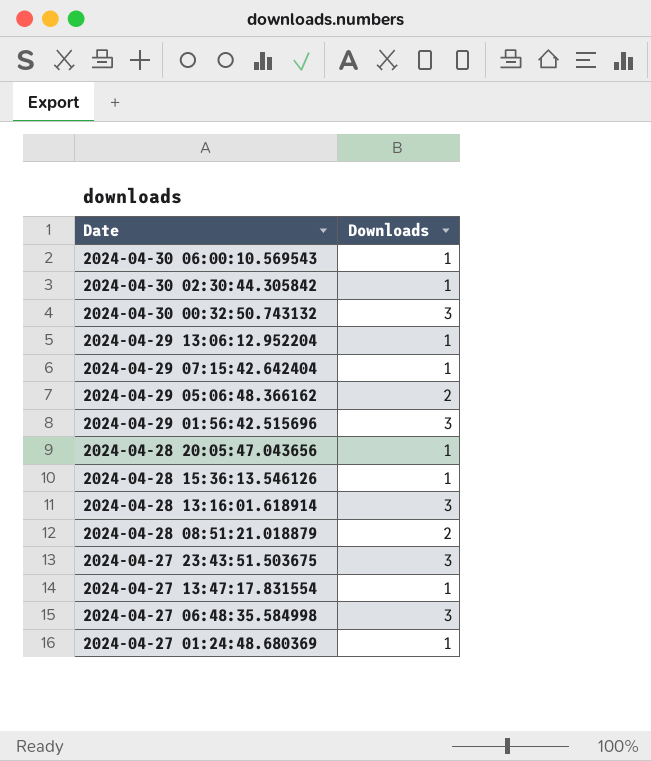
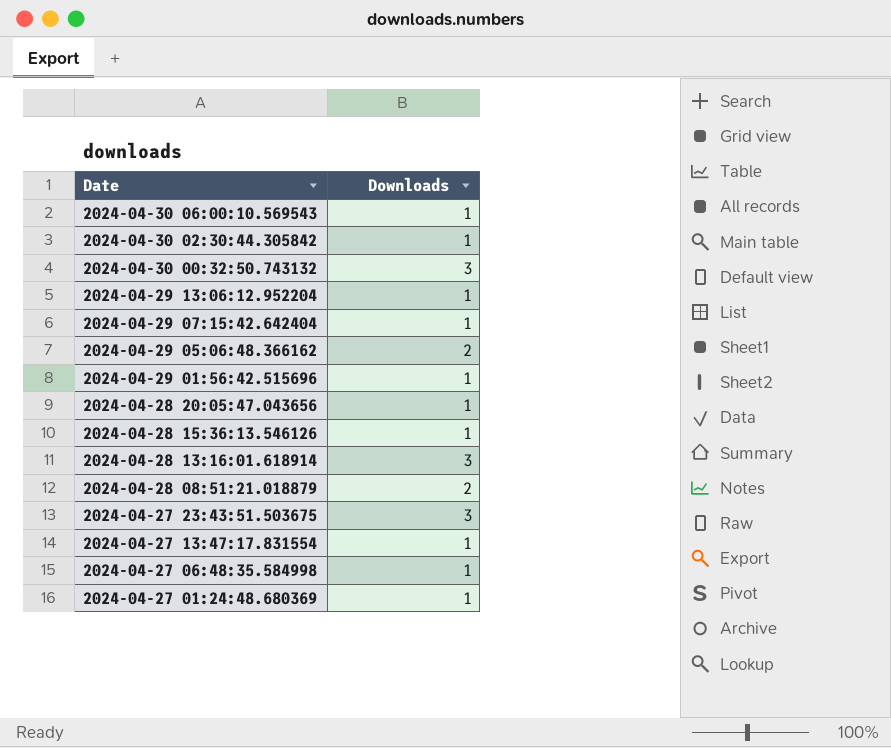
2024-04-29 01:56:42.515696 | Downloads: 3 -> 1
2024-04-27 06:48:35.584998 | Downloads: 3 -> 1

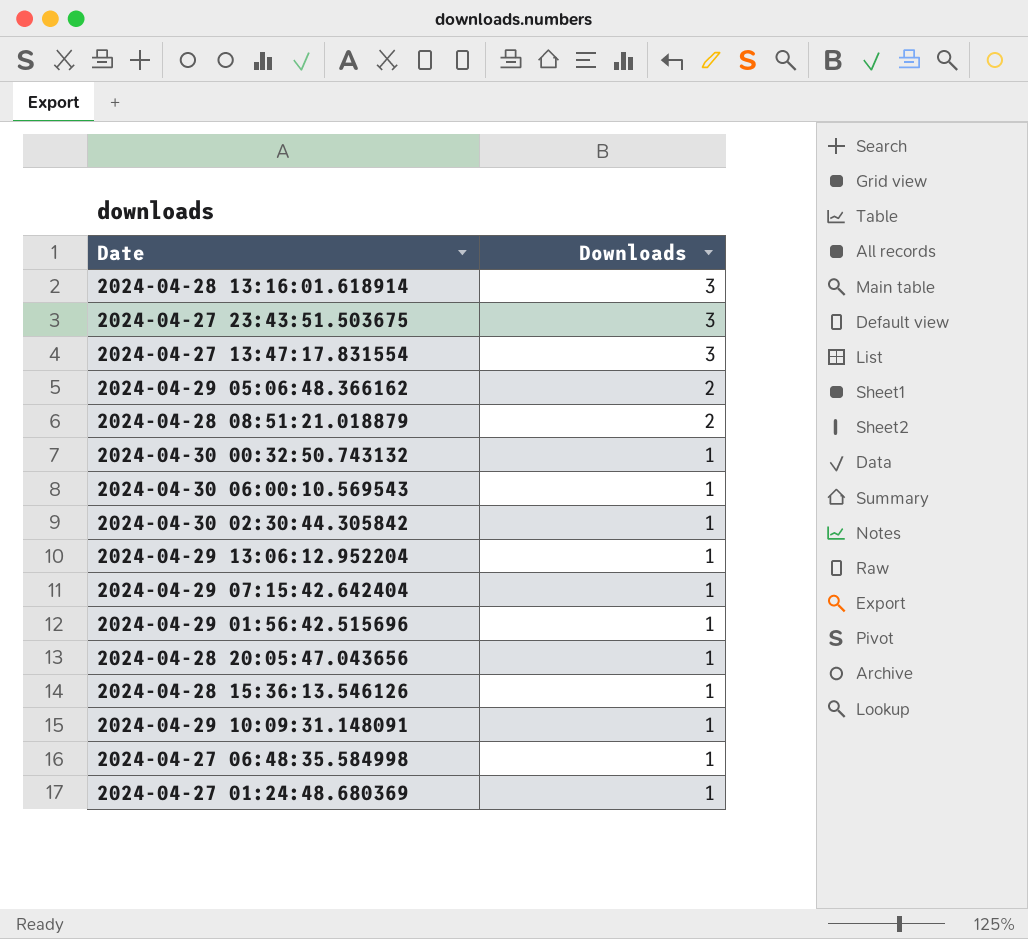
row order: Date descending -> Downloads descending
2024-04-27 13:47:17.831554 | Downloads: 1 -> 3
2024-04-30 00:32:50.743132 | Downloads: 3 -> 1
row 2024-04-29 10:09:31.148091: none -> 1

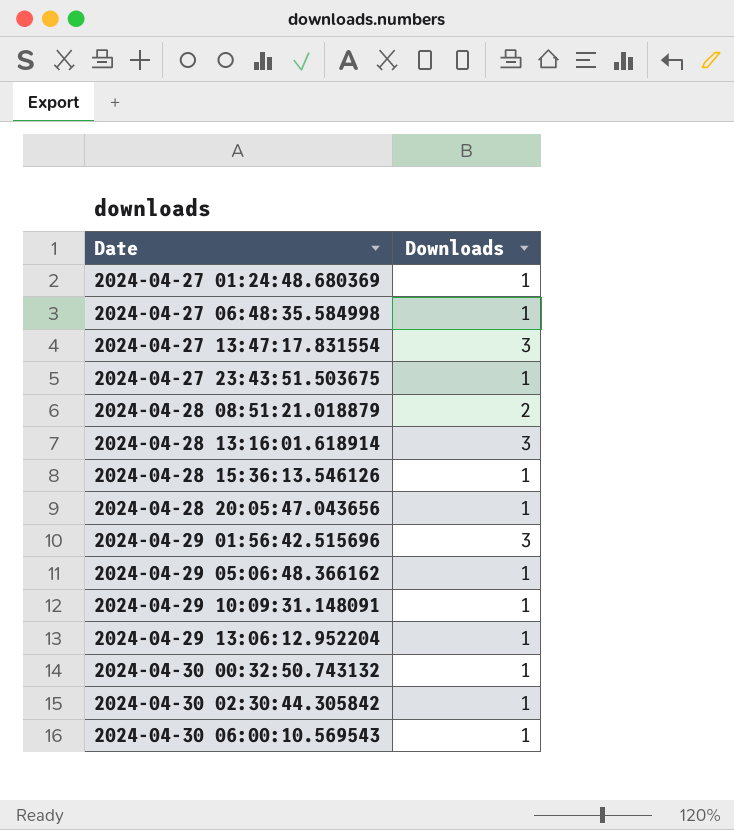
row order: Downloads descending -> Date ascending
row 2024-04-29 07:15:42.642404: 1 -> none
2024-04-27 23:43:51.503675 | Downloads: 3 -> 1
2024-04-29 01:56:42.515696 | Downloads: 1 -> 3
2024-04-29 05:06:48.366162 | Downloads: 2 -> 1

